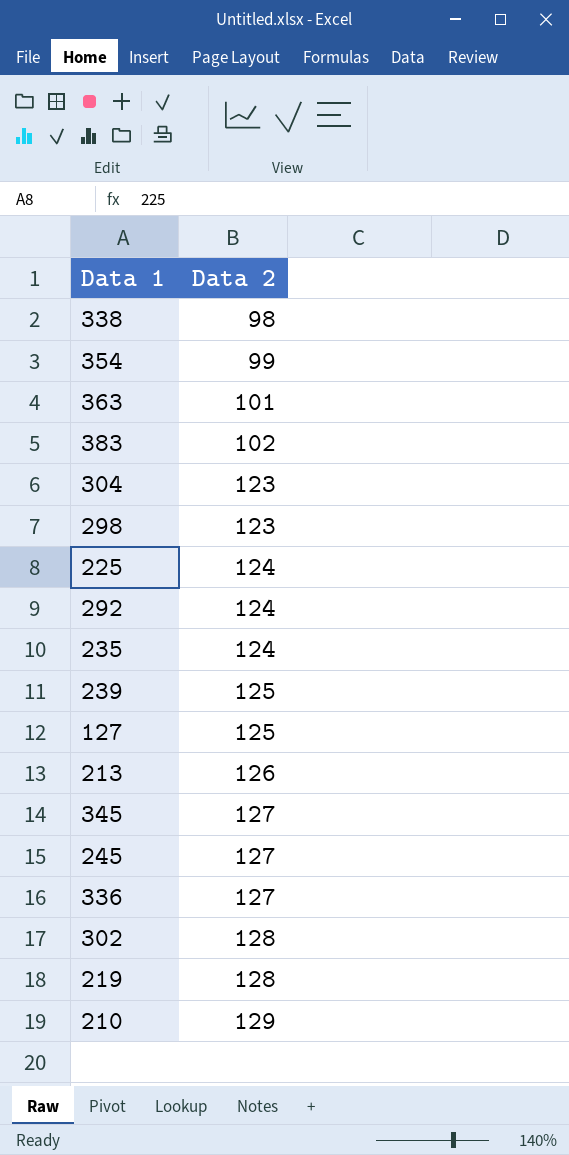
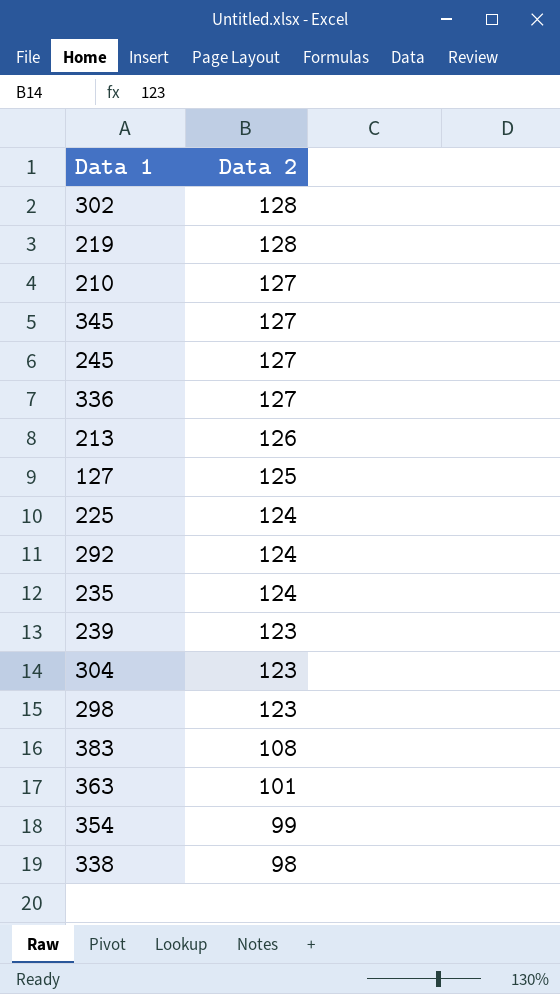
row order: Data 2 ascending -> Data 2 descending
210 | Data 2: 129 -> 127
239 | Data 2: 125 -> 123
383 | Data 2: 102 -> 108

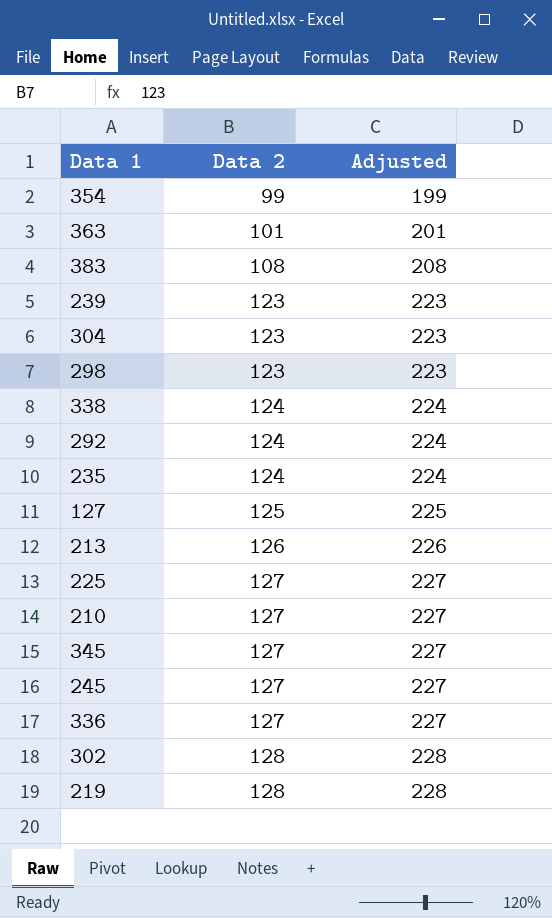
row order: Data 2 descending -> Data 2 ascending
column Adjusted | formula: none -> [Data 2] + 100
338 | Data 2: 98 -> 124
225 | Data 2: 124 -> 127

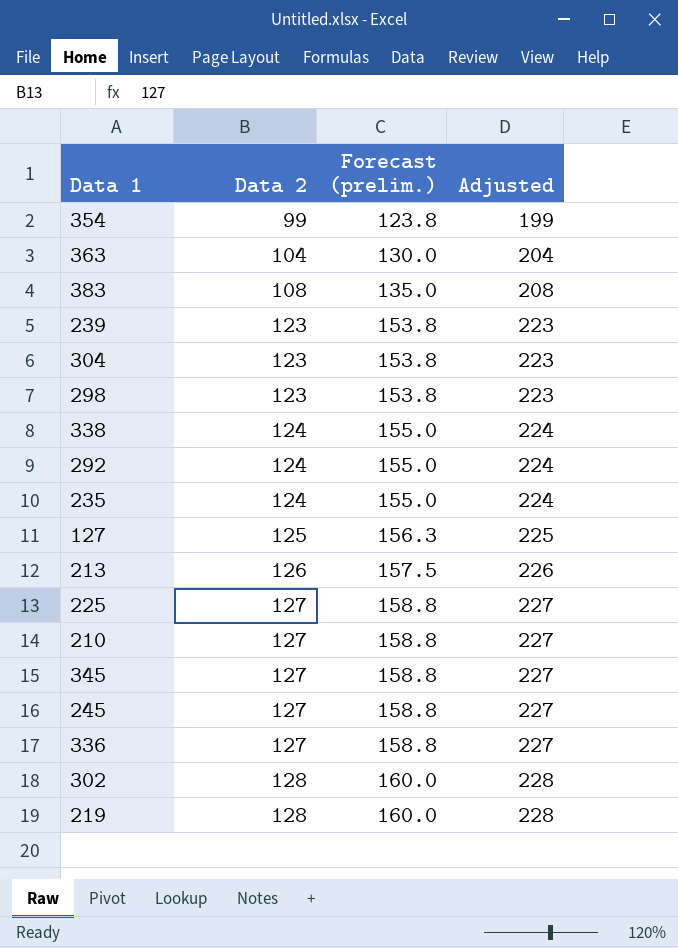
column Forecast (prelim.) | formula: none -> [Data 2] * 1.25
363 | Data 2: 101 -> 104
363 | Adjusted: 201 -> 204

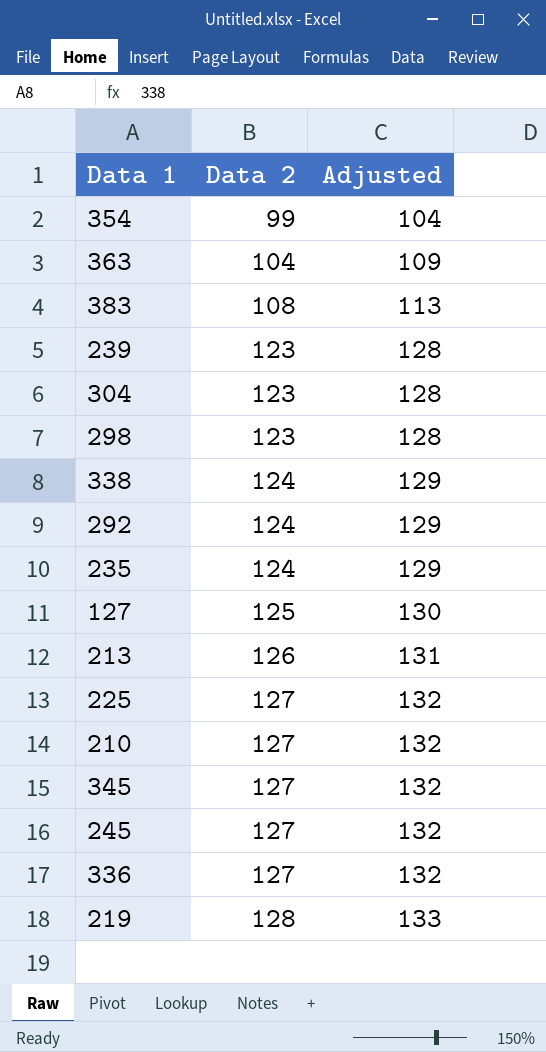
column Forecast (prelim.) | formula: [Data 2] * 1.25 -> none
column Adjusted | formula: [Data 2] + 100 -> [Data 2] + 5
row 302: 128 | 160.0 | 228 -> none

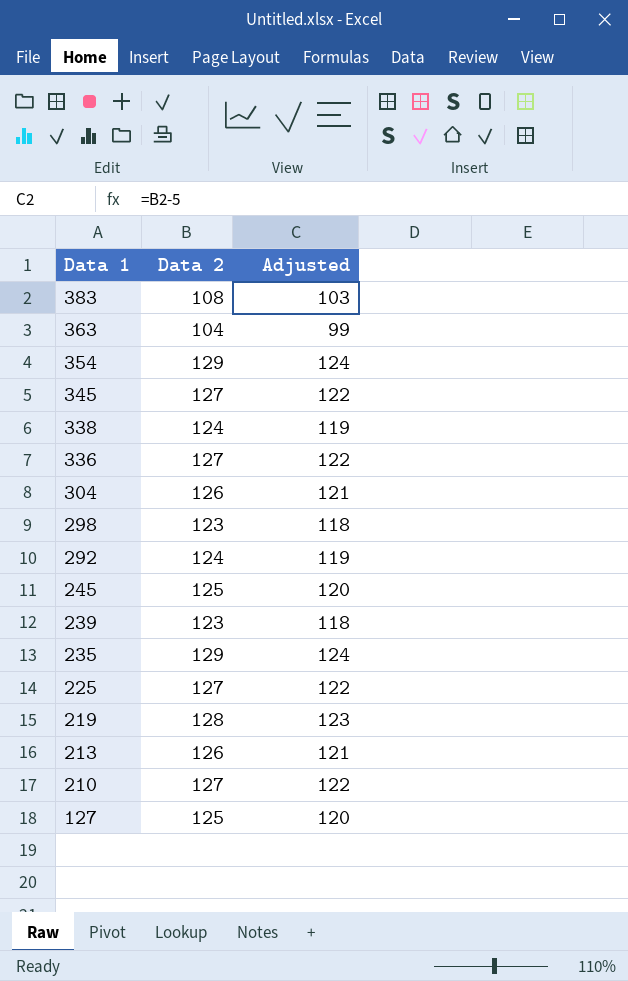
row order: Data 2 ascending -> Data 1 descending
column Adjusted | formula: [Data 2] + 5 -> [Data 2] - 5
354 | Data 2: 99 -> 129
304 | Data 2: 123 -> 126
245 | Data 2: 127 -> 125
235 | Data 2: 124 -> 129

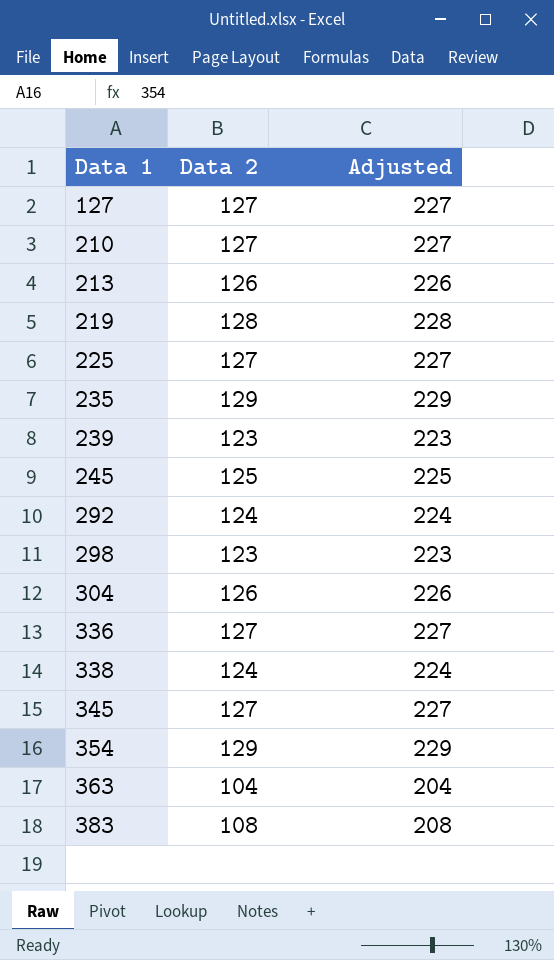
row order: Data 1 descending -> Data 1 ascending
column Adjusted | formula: [Data 2] - 5 -> [Data 2] + 100
127 | Data 2: 125 -> 127

